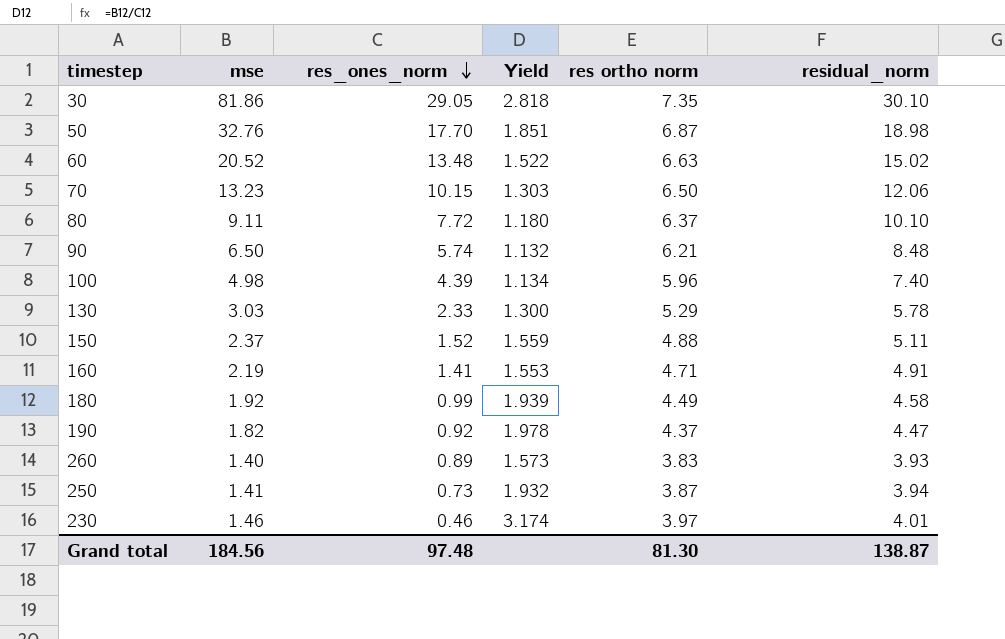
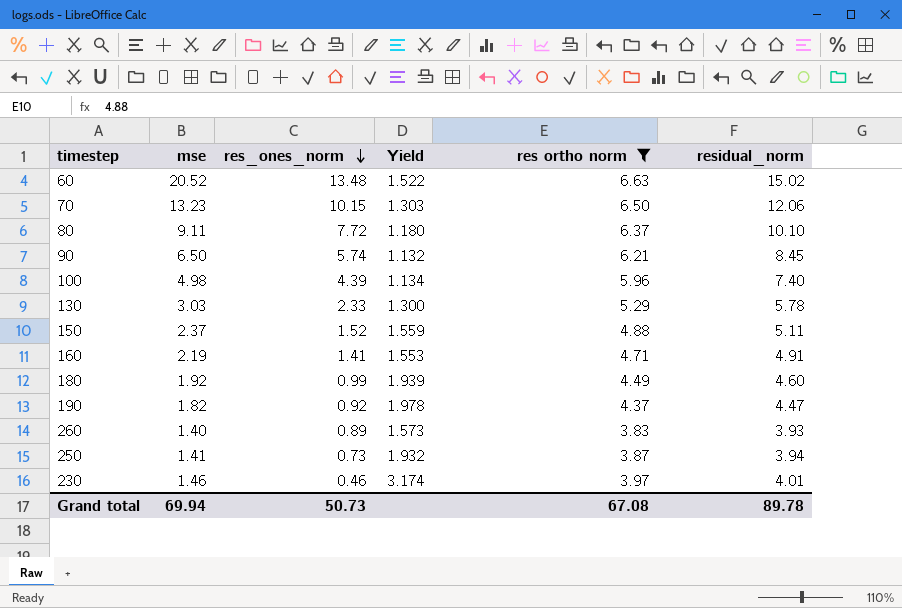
filter: none -> res ortho norm <= 6.63
90 | residual_norm: 8.48 -> 8.45
180 | residual_norm: 4.58 -> 4.60
Grand total | mse: 184.56 -> 69.94
Grand total | res_ones_norm: 97.48 -> 50.73
Grand total | res ortho norm: 81.30 -> 67.08
Grand total | residual_norm: 138.87 -> 89.78

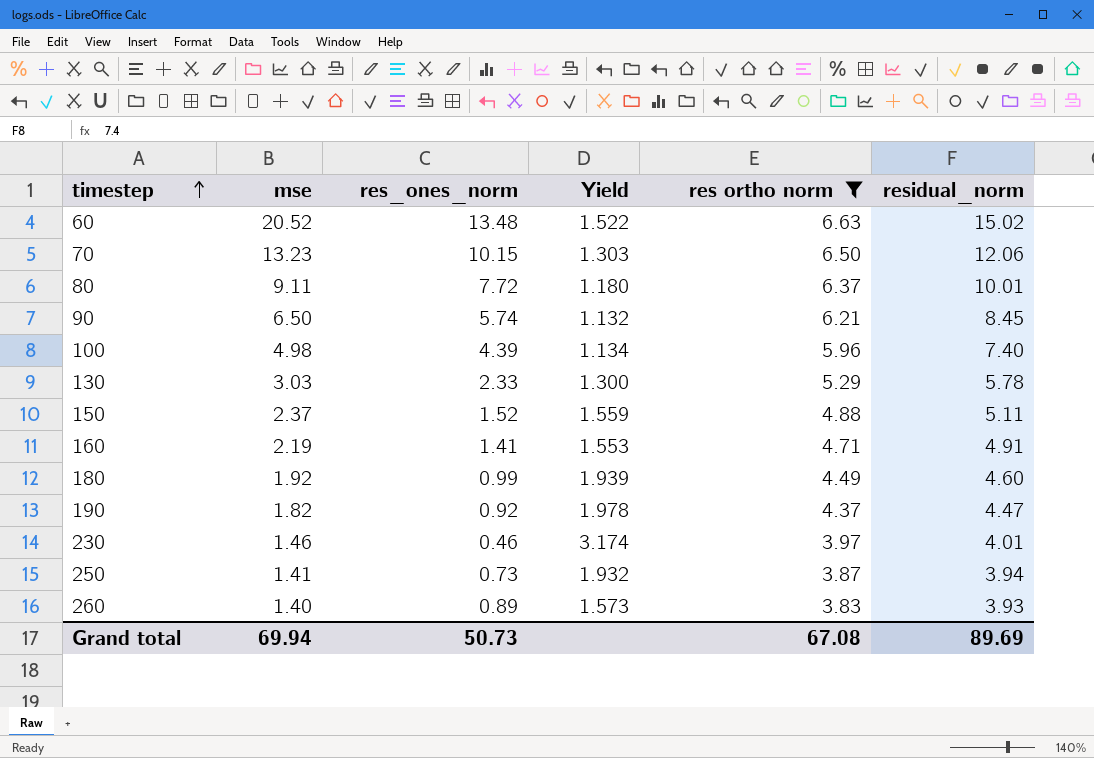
row order: res_ones_norm descending -> timestep ascending
80 | residual_norm: 10.10 -> 10.01
Grand total | residual_norm: 89.78 -> 89.69

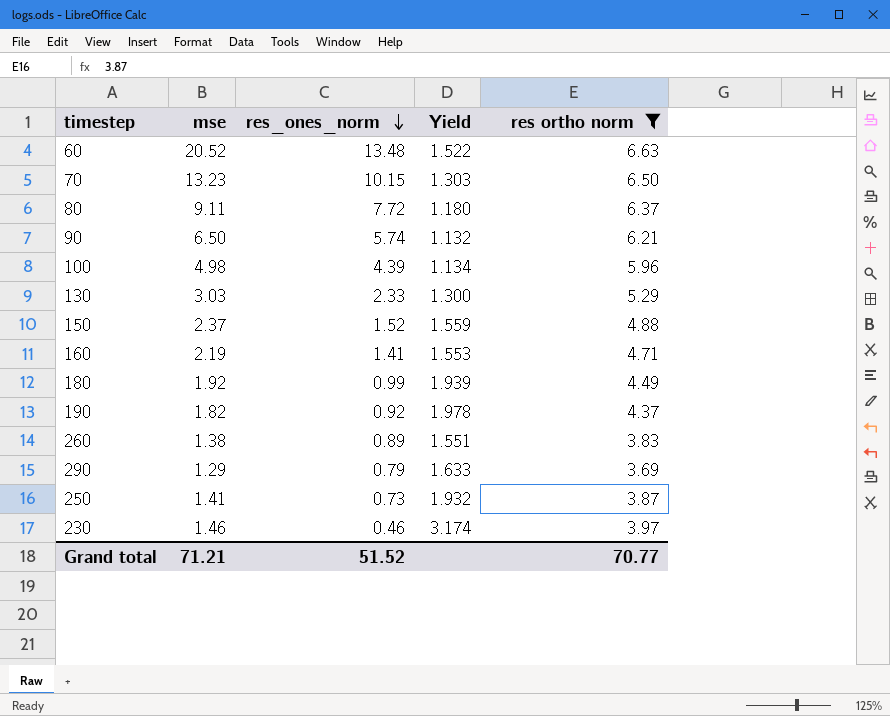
row order: timestep ascending -> res_ones_norm descending
column residual_norm | position: 6 -> none
260 | mse: 1.40 -> 1.38
260 | Yield: 1.573 -> 1.551
row 290: none -> 1.29 | 0.79 | 1.633 | 3.69
Grand total | mse: 69.94 -> 71.21
Grand total | res_ones_norm: 50.73 -> 51.52
Grand total | res ortho norm: 67.08 -> 70.77

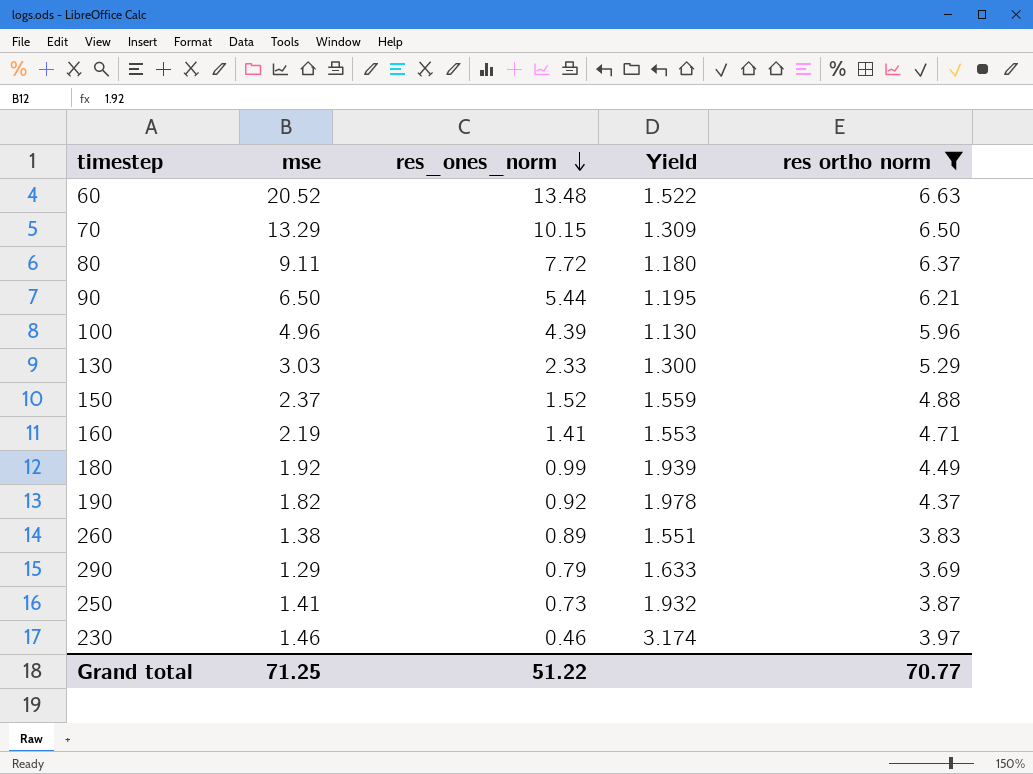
70 | mse: 13.23 -> 13.29
70 | Yield: 1.303 -> 1.309
90 | res_ones_norm: 5.74 -> 5.44
90 | Yield: 1.132 -> 1.195
100 | mse: 4.98 -> 4.96
100 | Yield: 1.134 -> 1.130
Grand total | mse: 71.21 -> 71.25
Grand total | res_ones_norm: 51.52 -> 51.22

